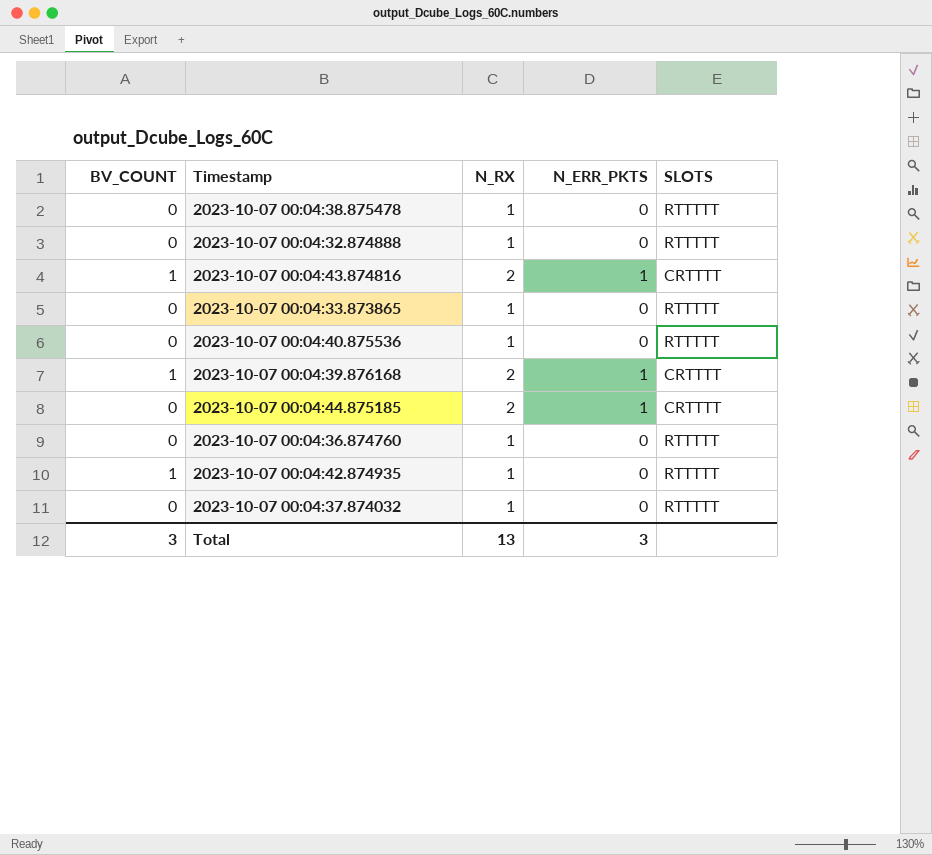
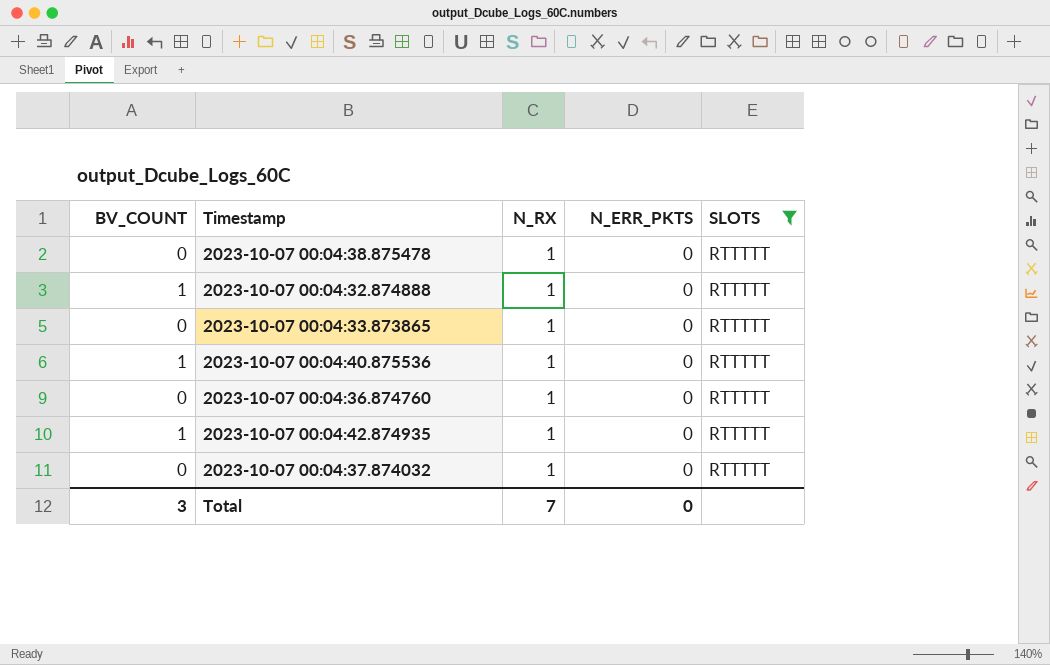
filter: none -> SLOTS = RTTTTT
2023-10-07 00:04:32.874888 | BV_COUNT: 0 -> 1
2023-10-07 00:04:40.875536 | BV_COUNT: 0 -> 1
Total | N_RX: 13 -> 7
Total | N_ERR_PKTS: 3 -> 0

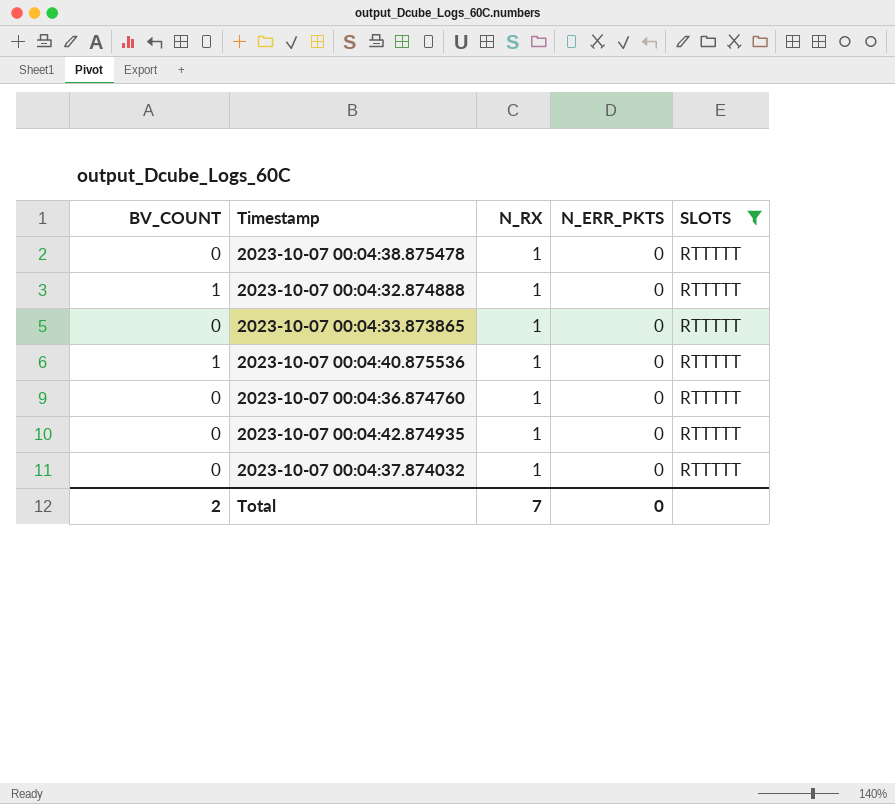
2023-10-07 00:04:42.874935 | BV_COUNT: 1 -> 0
Total | BV_COUNT: 3 -> 2

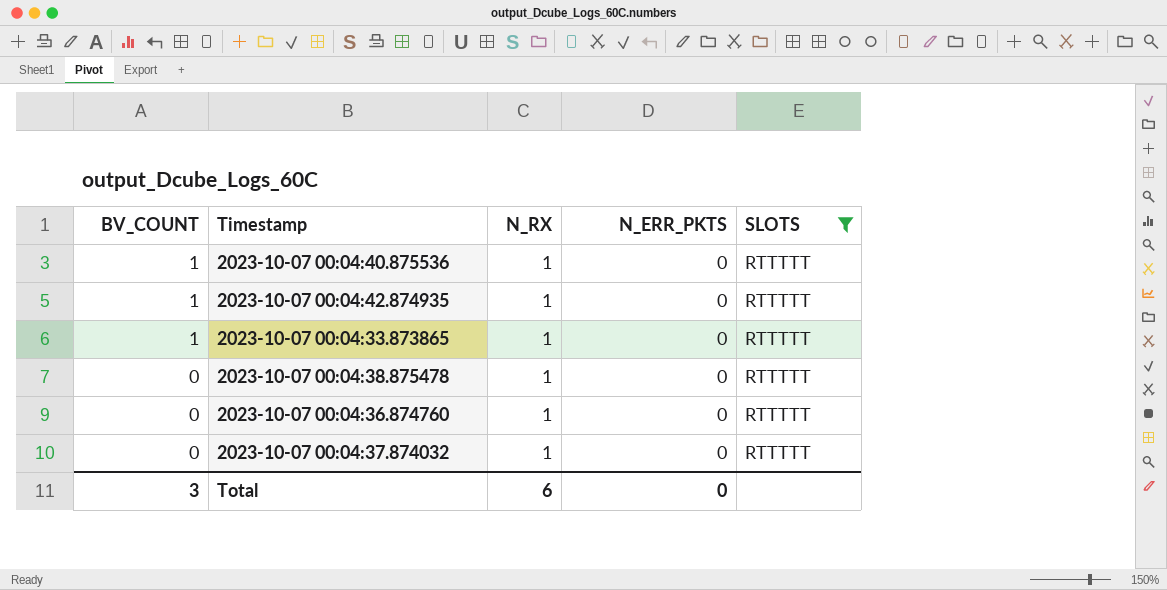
row order: none -> BV_COUNT descending
row 2023-10-07 00:04:32.874888: 1 | 1 | 0 | RTTTTT -> none
2023-10-07 00:04:42.874935 | BV_COUNT: 0 -> 1
2023-10-07 00:04:33.873865 | BV_COUNT: 0 -> 1
Total | BV_COUNT: 2 -> 3
Total | N_RX: 7 -> 6

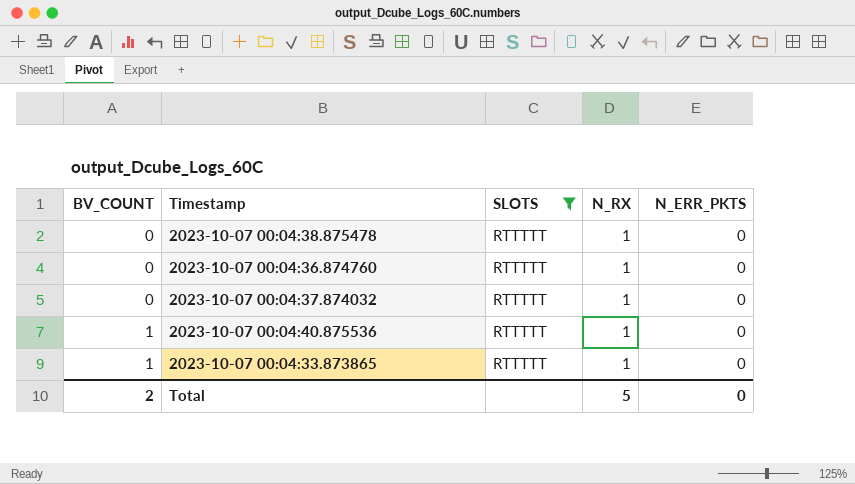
row order: BV_COUNT descending -> BV_COUNT ascending
column SLOTS | position: 5 -> 3
row 2023-10-07 00:04:42.874935: 1 | 1 | 0 | RTTTTT -> none
Total | BV_COUNT: 3 -> 2
Total | N_RX: 6 -> 5

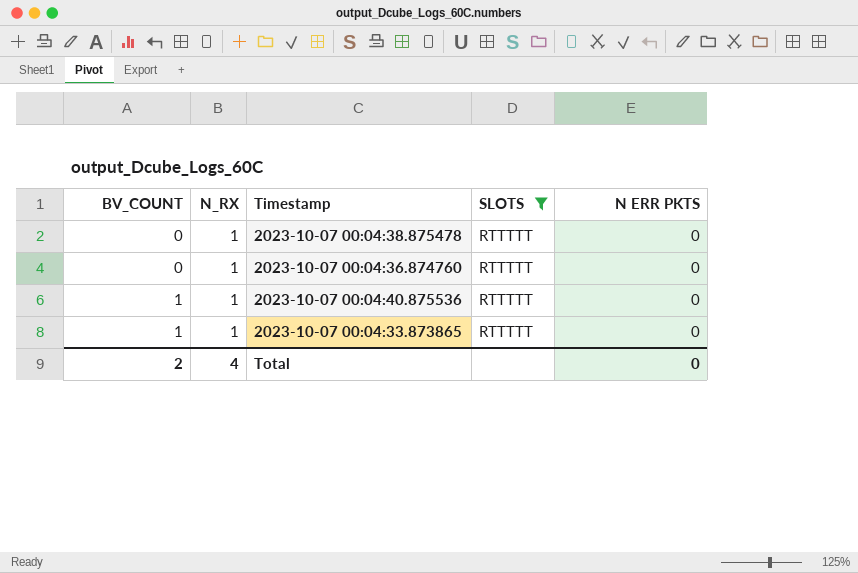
column N_RX | position: 4 -> 2
column name: N_ERR_PKTS -> N ERR PKTS
row 2023-10-07 00:04:37.874032: 0 | RTTTTT | 1 | 0 -> none
Total | N_RX: 5 -> 4

